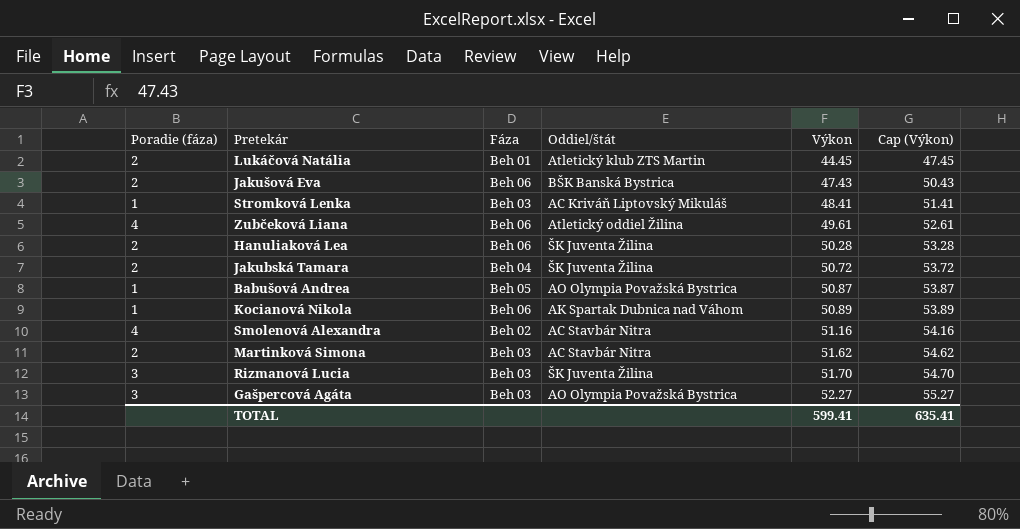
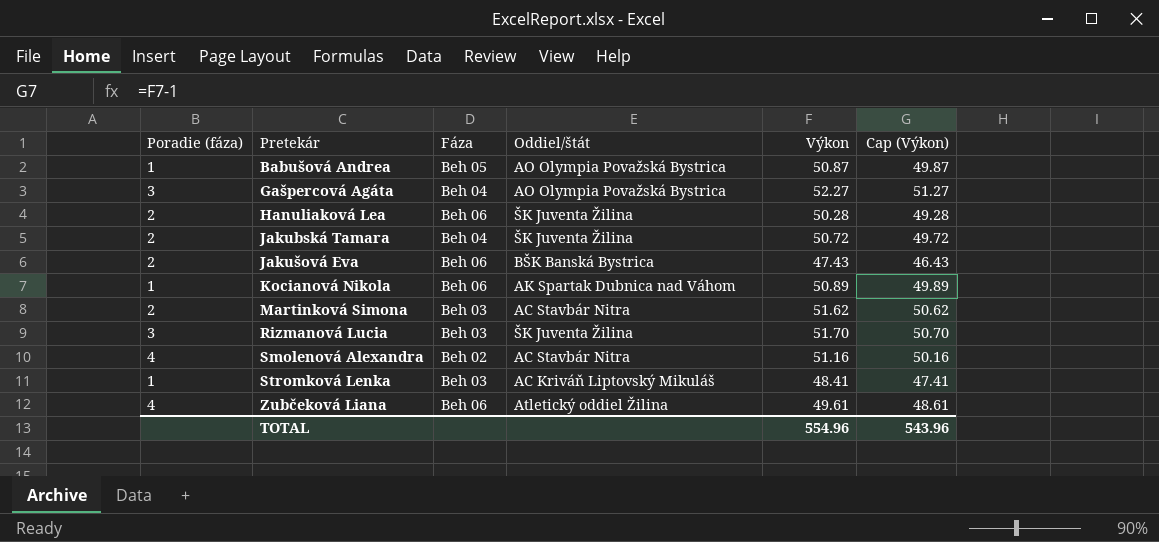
row order: Výkon ascending -> Pretekár ascending
column Cap (Výkon) | formula: [Výkon] + 3 -> [Výkon] - 1
row Lukáčová Natália: 2 | Beh 01 | Atletický klub ZTS Martin | 44.45 | 47.45 -> none
Gašpercová Agáta | Fáza: Beh 03 -> Beh 04
TOTAL | Výkon: 599.41 -> 554.96
TOTAL | Cap (Výkon): 635.41 -> 543.96

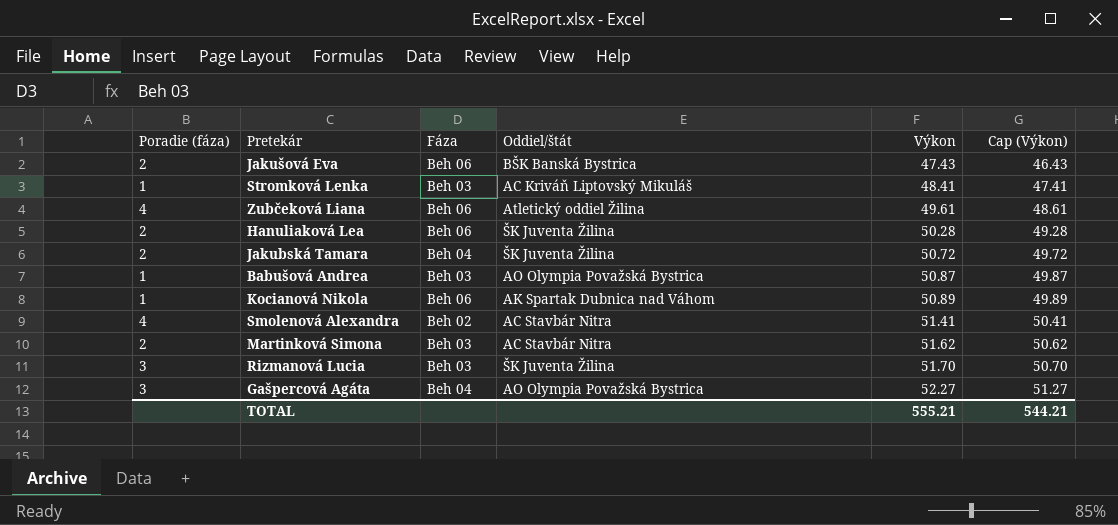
row order: Pretekár ascending -> Výkon ascending
Babušová Andrea | Fáza: Beh 05 -> Beh 03
Smolenová Alexandra | Výkon: 51.16 -> 51.41
Smolenová Alexandra | Cap (Výkon): 50.16 -> 50.41
TOTAL | Výkon: 554.96 -> 555.21
TOTAL | Cap (Výkon): 543.96 -> 544.21

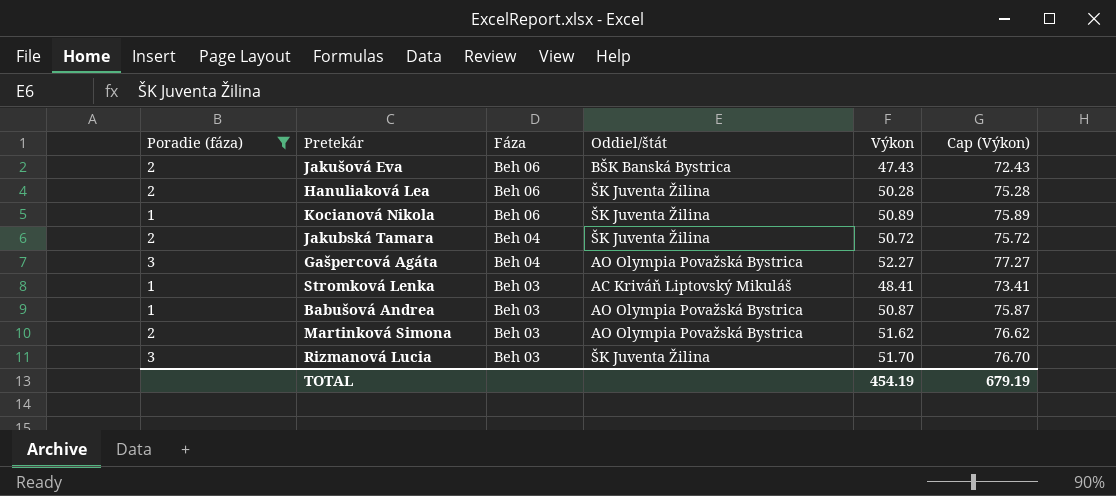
filter: none -> Poradie (fáza) != 4
row order: Výkon ascending -> Fáza descending
column Cap (Výkon) | formula: [Výkon] - 1 -> [Výkon] + 25
Kocianová Nikola | Oddiel/štát: AK Spartak Dubnica nad Váhom -> ŠK Juventa Žilina
Martinková Simona | Oddiel/štát: AC Stavbár Nitra -> AO Olympia Považská Bystrica
TOTAL | Výkon: 555.21 -> 454.19
TOTAL | Cap (Výkon): 544.21 -> 679.19

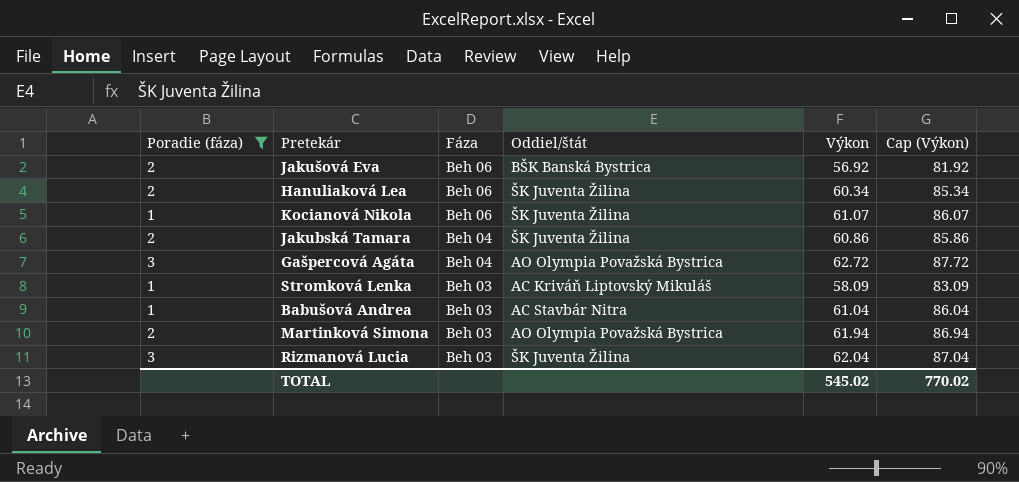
Jakušová Eva | Výkon: 47.43 -> 56.92
Jakušová Eva | Cap (Výkon): 72.43 -> 81.92
Hanuliaková Lea | Výkon: 50.28 -> 60.34
Hanuliaková Lea | Cap (Výkon): 75.28 -> 85.34
Kocianová Nikola | Výkon: 50.89 -> 61.07
Kocianová Nikola | Cap (Výkon): 75.89 -> 86.07
Jakubská Tamara | Výkon: 50.72 -> 60.86
Jakubská Tamara | Cap (Výkon): 75.72 -> 85.86
Gašpercová Agáta | Výkon: 52.27 -> 62.72
Gašpercová Agáta | Cap (Výkon): 77.27 -> 87.72
Stromková Lenka | Výkon: 48.41 -> 58.09
Stromková Lenka | Cap (Výkon): 73.41 -> 83.09
Babušová Andrea | Oddiel/štát: AO Olympia Považská Bystrica -> AC Stavbár Nitra
Babušová Andrea | Výkon: 50.87 -> 61.04
Babušová Andrea | Cap (Výkon): 75.87 -> 86.04
Martinková Simona | Výkon: 51.62 -> 61.94
Martinková Simona | Cap (Výkon): 76.62 -> 86.94
Rizmanová Lucia | Výkon: 51.70 -> 62.04
Rizmanová Lucia | Cap (Výkon): 76.70 -> 87.04
TOTAL | Výkon: 454.19 -> 545.02
TOTAL | Cap (Výkon): 679.19 -> 770.02

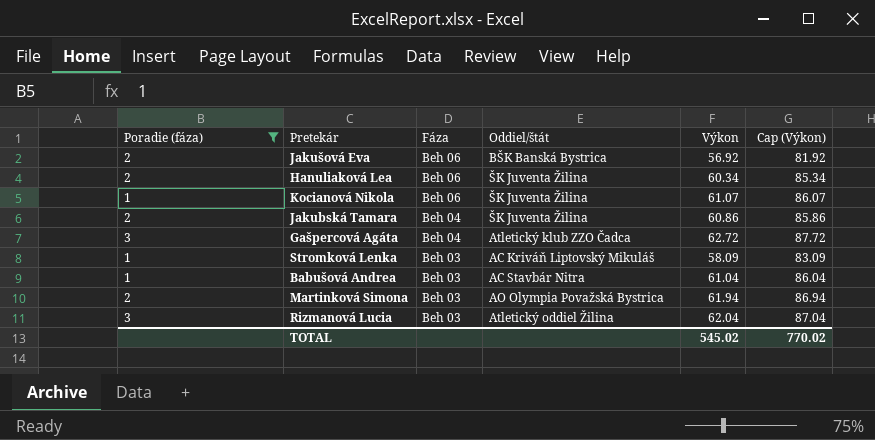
Gašpercová Agáta | Oddiel/štát: AO Olympia Považská Bystrica -> Atletický klub ZZO Čadca
Rizmanová Lucia | Oddiel/štát: ŠK Juventa Žilina -> Atletický oddiel Žilina

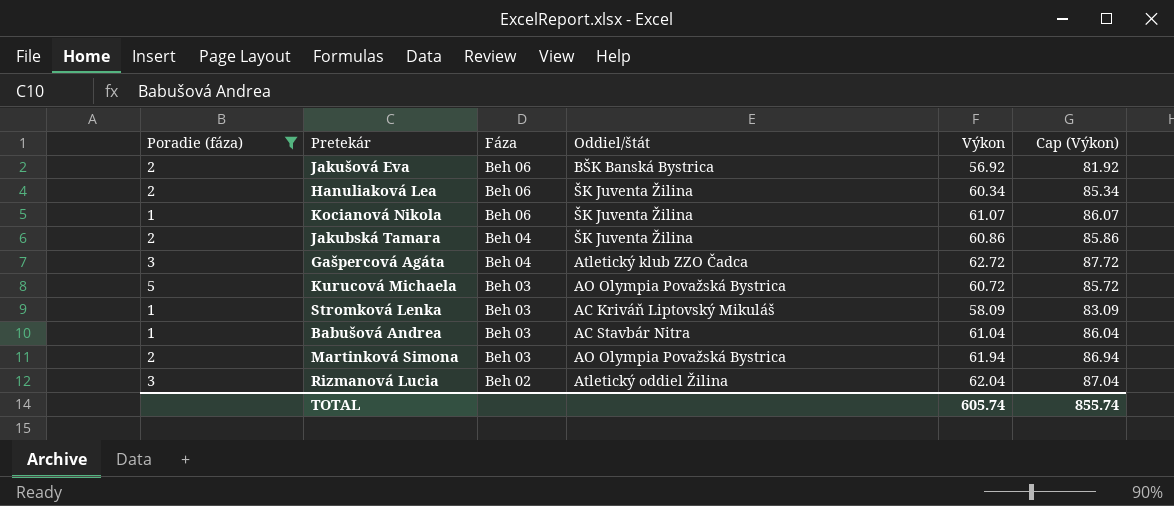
row Kurucová Michaela: none -> 5 | Beh 03 | AO Olympia Považská Bystrica | 60.72 | 85.72
Rizmanová Lucia | Fáza: Beh 03 -> Beh 02
TOTAL | Výkon: 545.02 -> 605.74
TOTAL | Cap (Výkon): 770.02 -> 855.74

